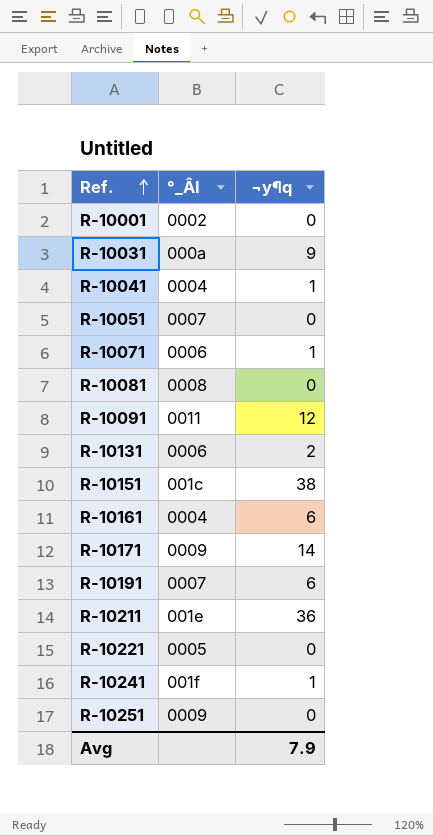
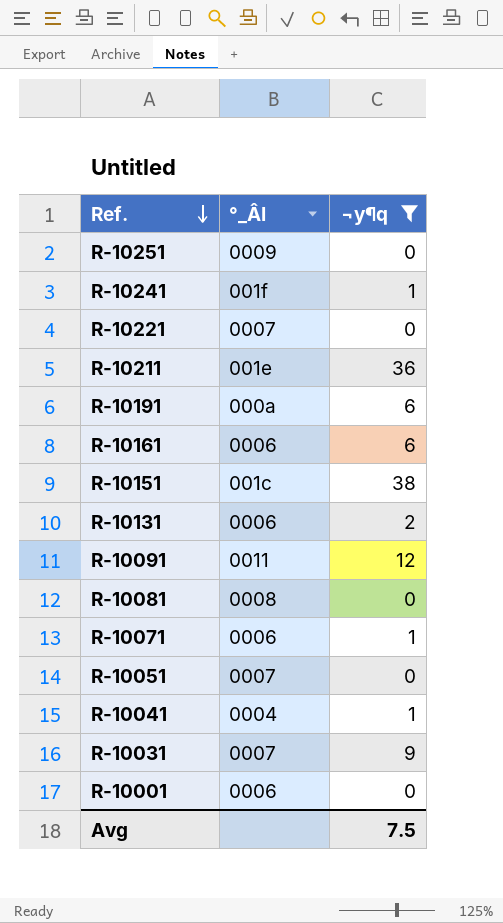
filter: none -> ¬y¶q != 14
row order: Ref. ascending -> Ref. descending
R-10221 | °_ÂI: 0005 -> 0007
R-10191 | °_ÂI: 0007 -> 000a
R-10161 | °_ÂI: 0004 -> 0006
R-10031 | °_ÂI: 000a -> 0007
R-10001 | °_ÂI: 0002 -> 0006
Avg | ¬y¶q: 7.9 -> 7.5

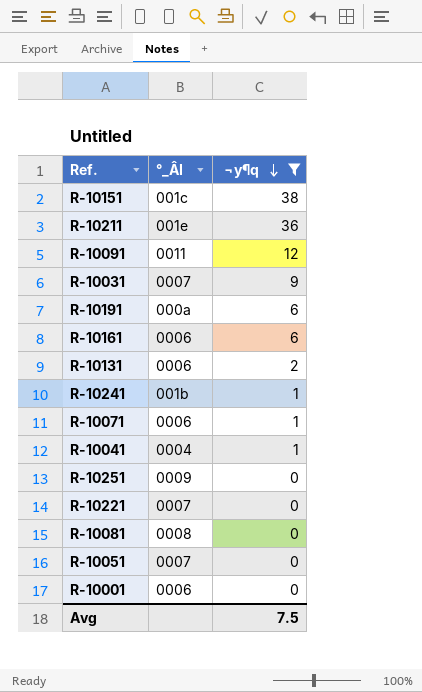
row order: Ref. descending -> ¬y¶q descending
R-10241 | °_ÂI: 001f -> 001b

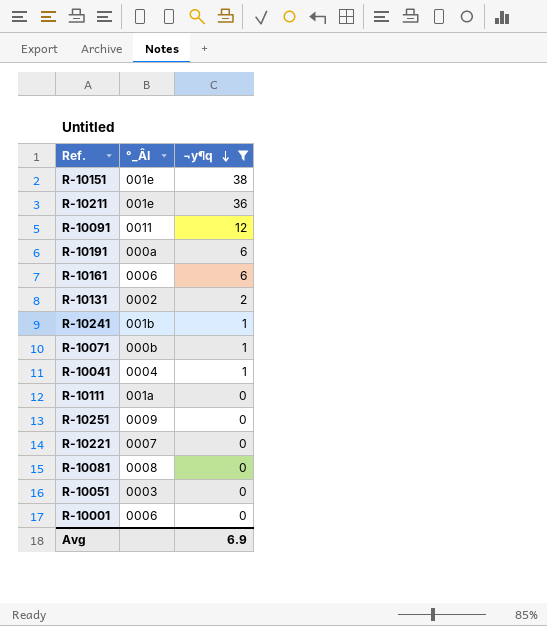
row R-10031: 0007 | 9 -> none
R-10151 | °_ÂI: 001c -> 001e
R-10131 | °_ÂI: 0006 -> 0002
R-10071 | °_ÂI: 0006 -> 000b
row R-10111: none -> 001a | 0
R-10051 | °_ÂI: 0007 -> 0003
Avg | ¬y¶q: 7.5 -> 6.9

